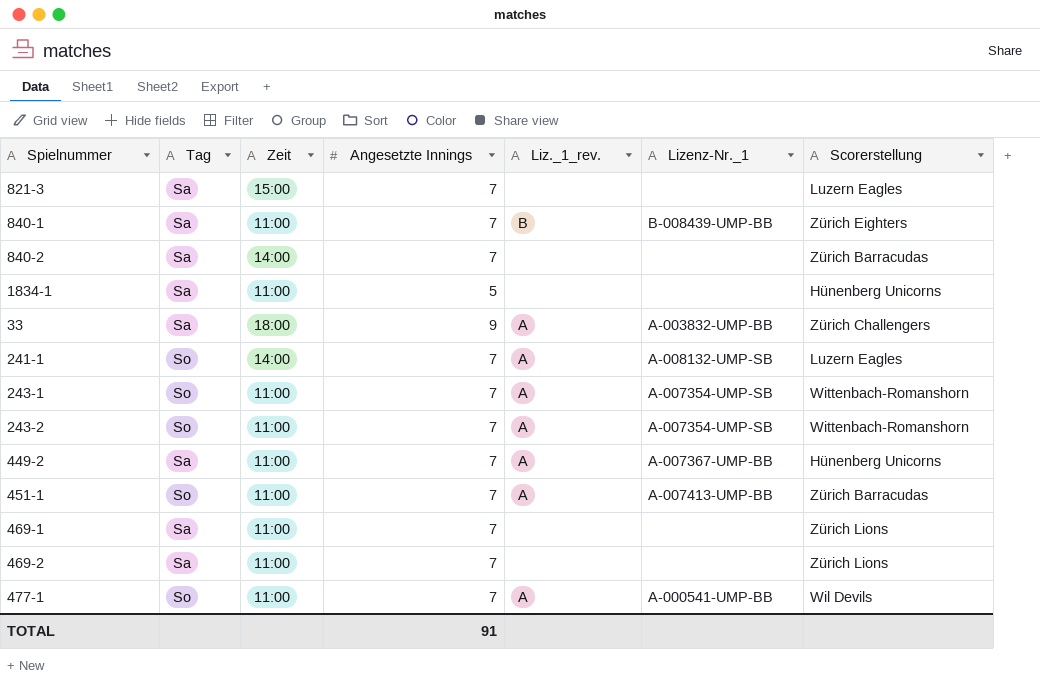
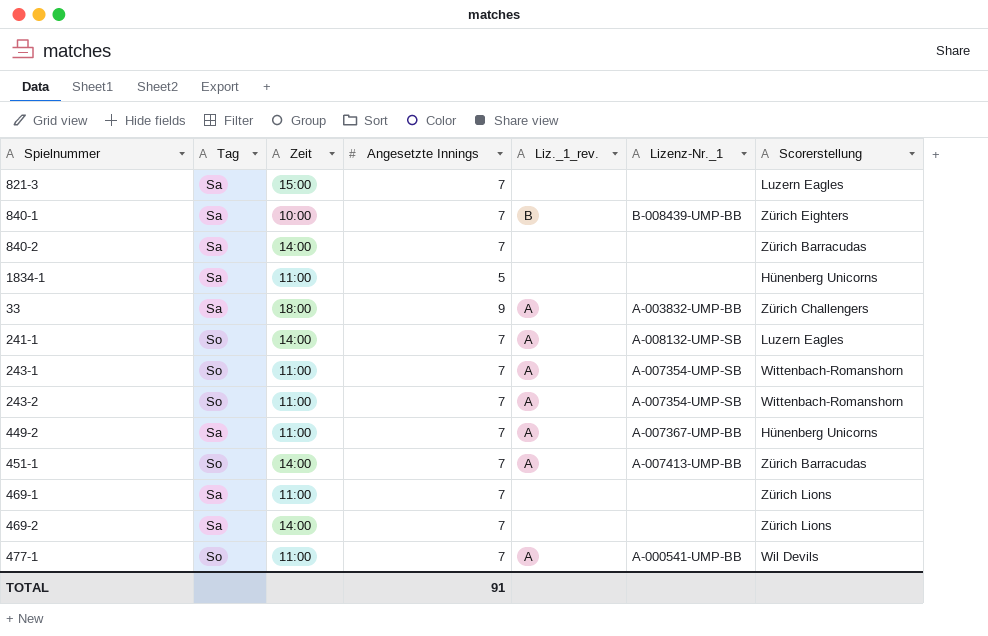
840-1 | Zeit: 11:00 -> 10:00
451-1 | Zeit: 11:00 -> 14:00
469-2 | Zeit: 11:00 -> 14:00

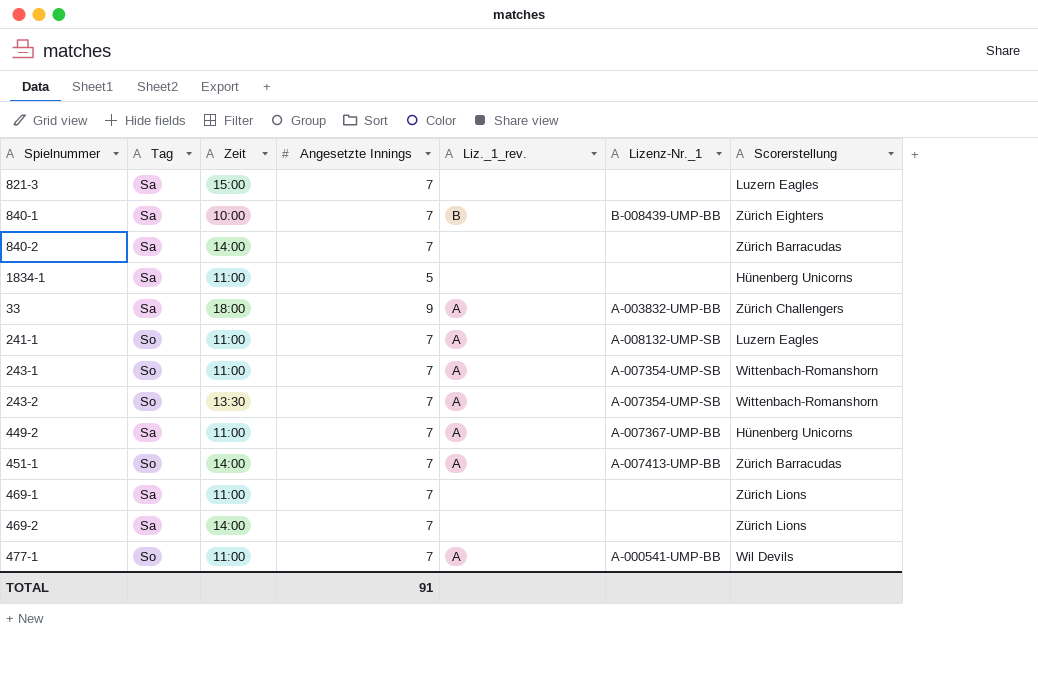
241-1 | Zeit: 14:00 -> 11:00
243-2 | Zeit: 11:00 -> 13:30

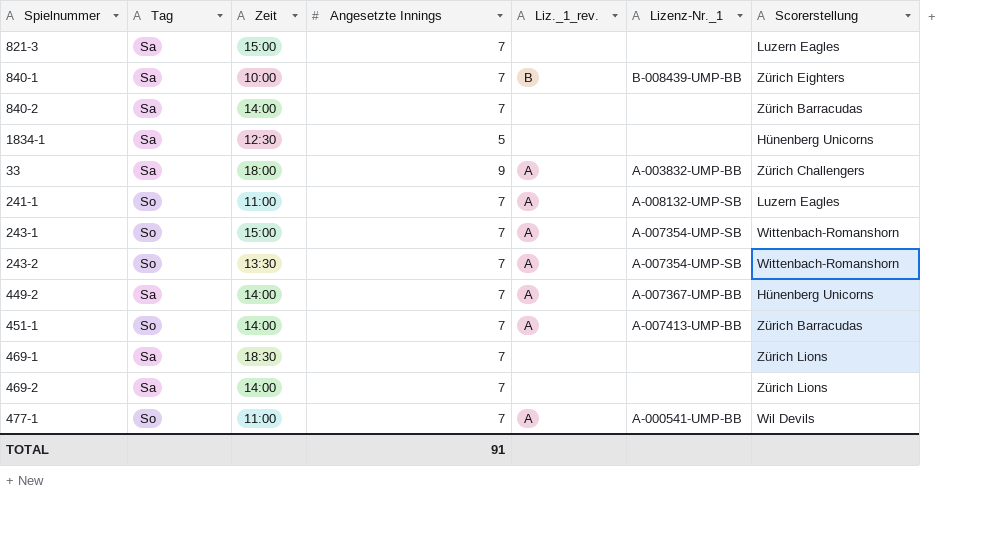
1834-1 | Zeit: 11:00 -> 12:30
243-1 | Zeit: 11:00 -> 15:00
449-2 | Zeit: 11:00 -> 14:00
469-1 | Zeit: 11:00 -> 18:30

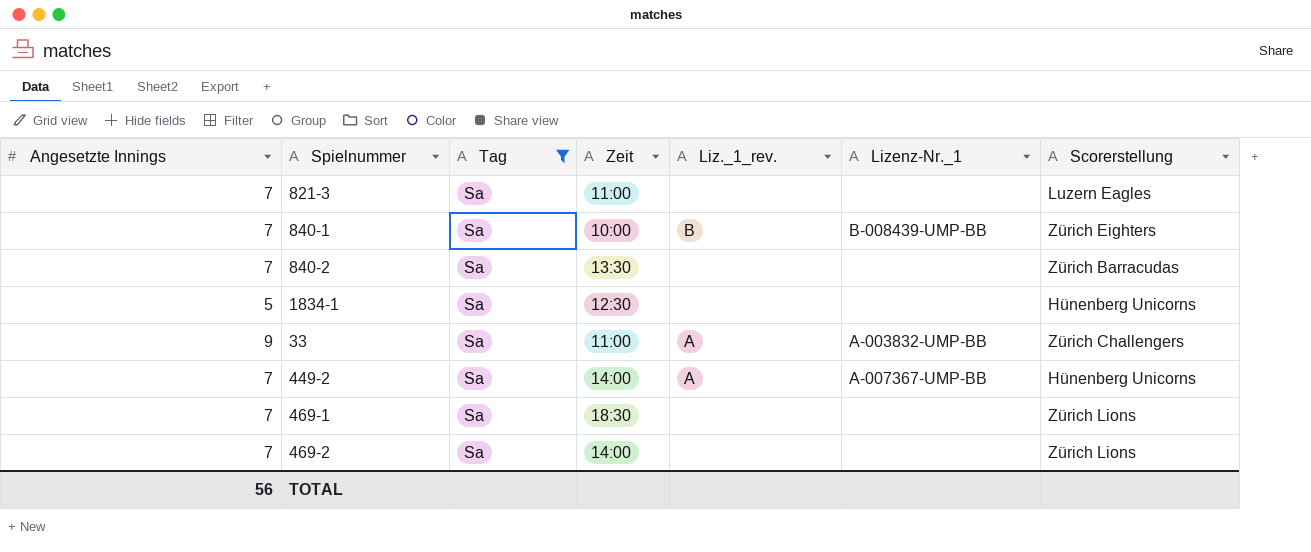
filter: none -> Tag = Sa
column Angesetzte Innings | position: 4 -> 1
821-3 | Zeit: 15:00 -> 11:00
840-2 | Zeit: 14:00 -> 13:30
33 | Zeit: 18:00 -> 11:00
TOTAL | Angesetzte Innings: 91 -> 56

